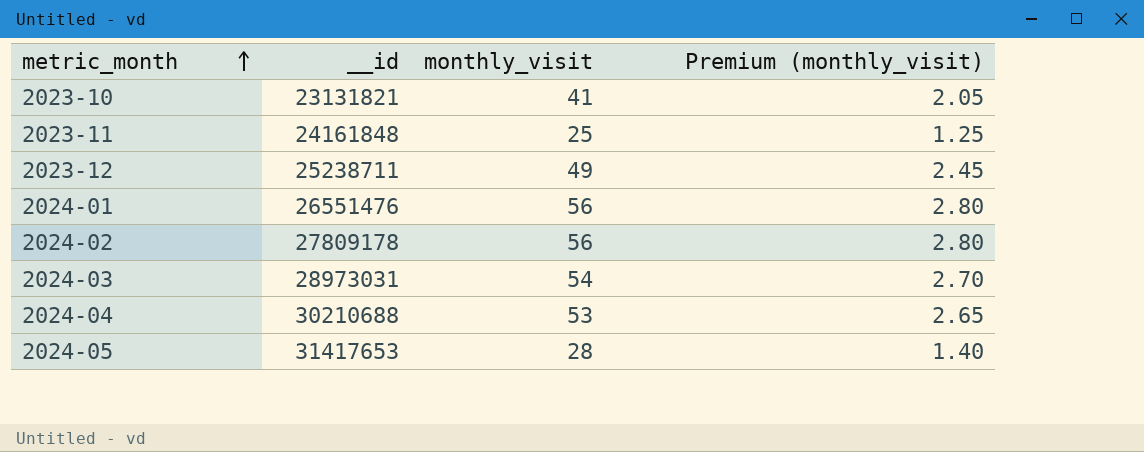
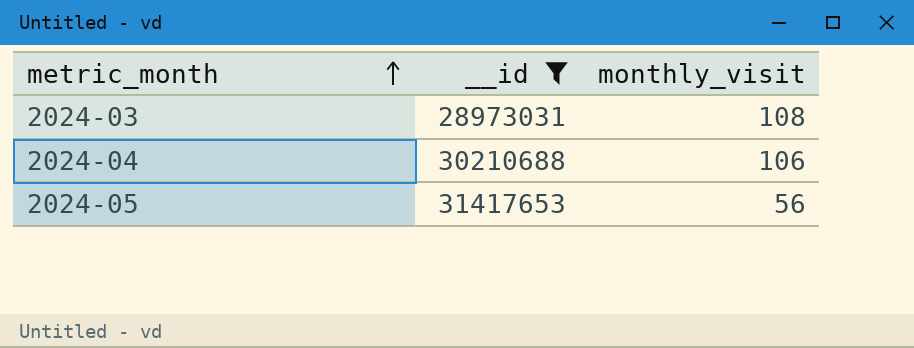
filter: none -> __id >= 28973031
column Premium (monthly_visit) | formula: [monthly_visit] * 0.05 -> none
2024-03 | monthly_visit: 54 -> 108
2024-04 | monthly_visit: 53 -> 106
2024-05 | monthly_visit: 28 -> 56

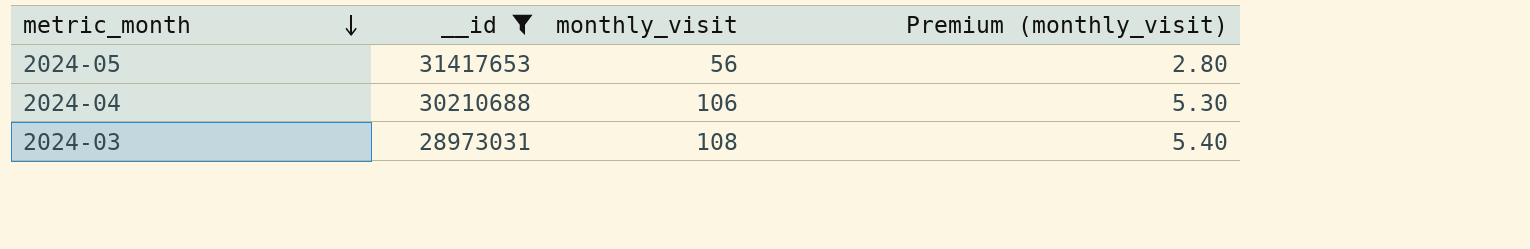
row order: metric_month ascending -> metric_month descending
column Premium (monthly_visit) | formula: none -> [monthly_visit] * 0.05

